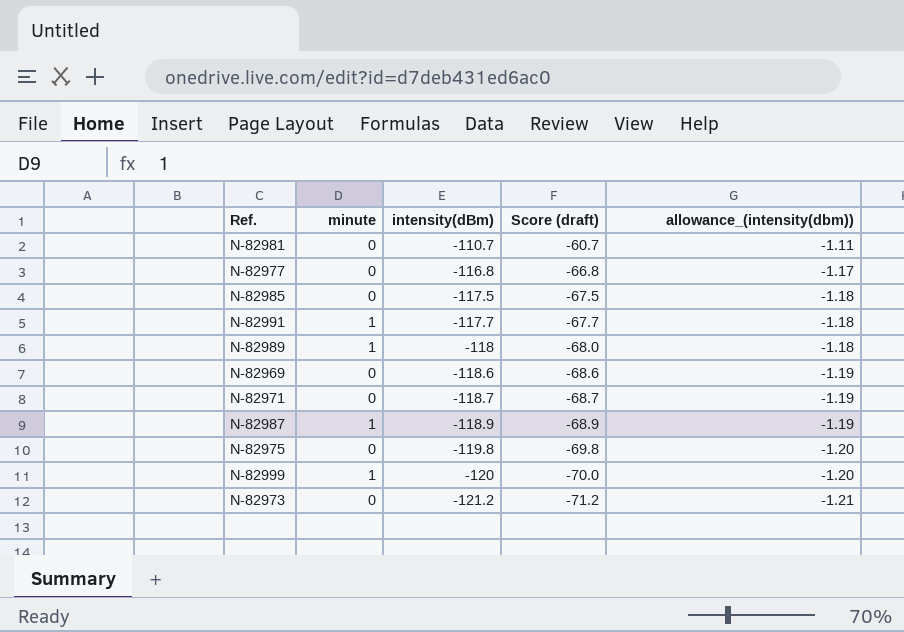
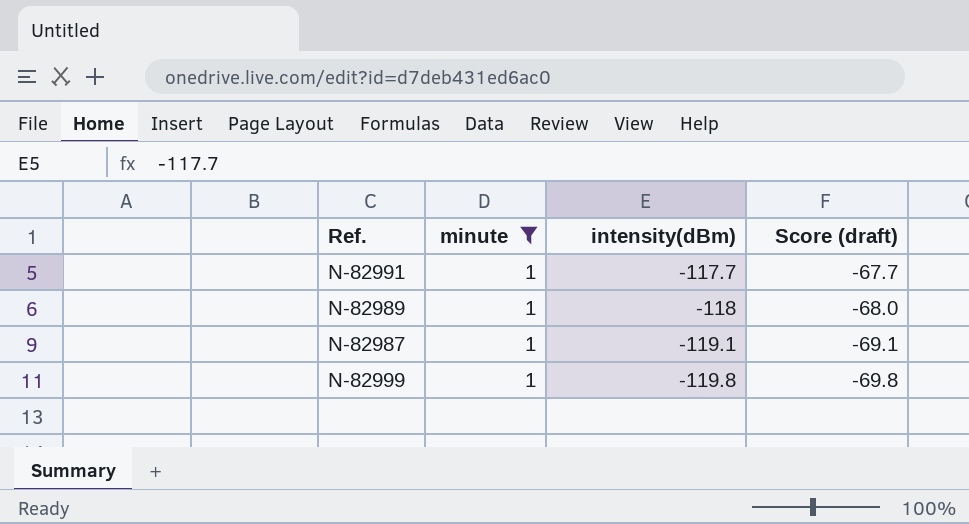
filter: none -> minute = 1
column allowance_(intensity(dbm)) | formula: [intensity(dBm)] * 0.01 -> none
N-82987 | intensity(dBm): -118.9 -> -119.1
N-82987 | Score (draft): -68.9 -> -69.1
N-82999 | intensity(dBm): -120 -> -119.8
N-82999 | Score (draft): -70.0 -> -69.8

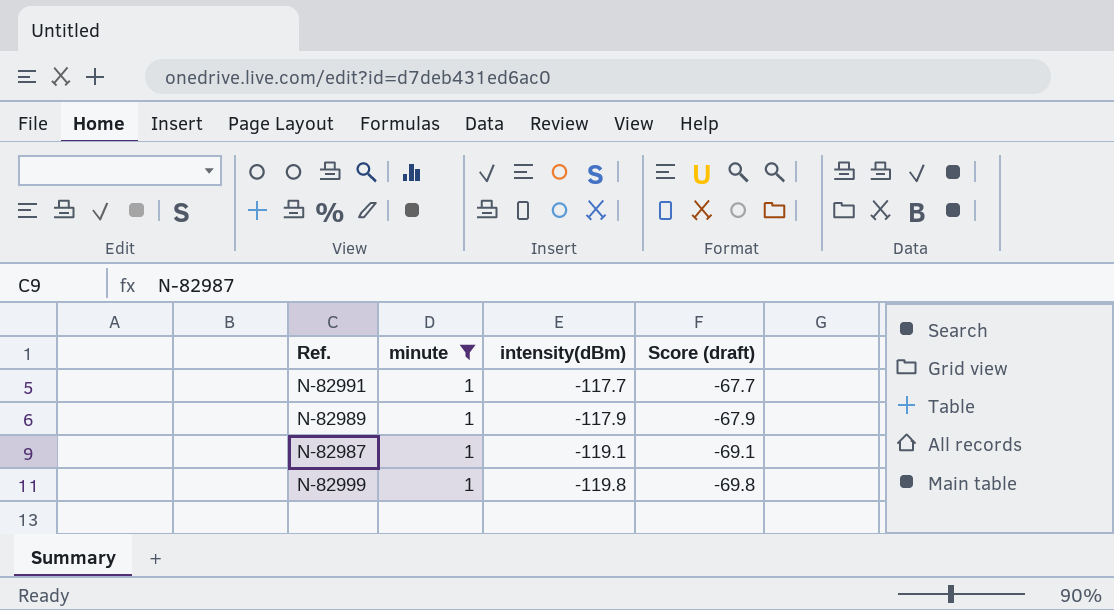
N-82989 | intensity(dBm): -118 -> -117.9
N-82989 | Score (draft): -68.0 -> -67.9

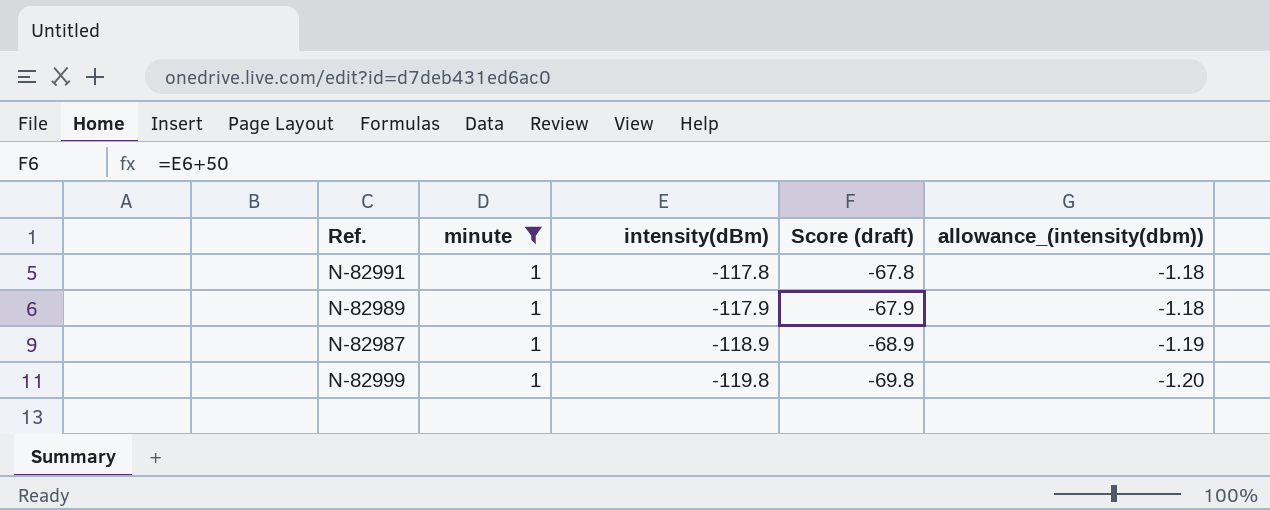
column allowance_(intensity(dbm)) | formula: none -> [intensity(dBm)] * 0.01
N-82991 | intensity(dBm): -117.7 -> -117.8
N-82991 | Score (draft): -67.7 -> -67.8
N-82987 | intensity(dBm): -119.1 -> -118.9
N-82987 | Score (draft): -69.1 -> -68.9

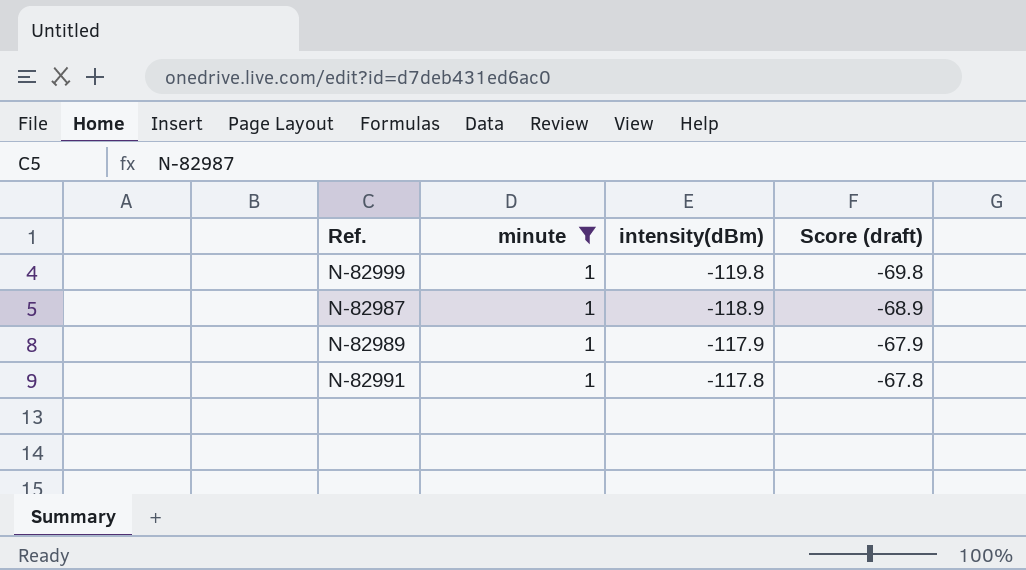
row order: intensity(dBm) descending -> intensity(dBm) ascending
column allowance_(intensity(dbm)) | formula: [intensity(dBm)] * 0.01 -> none

